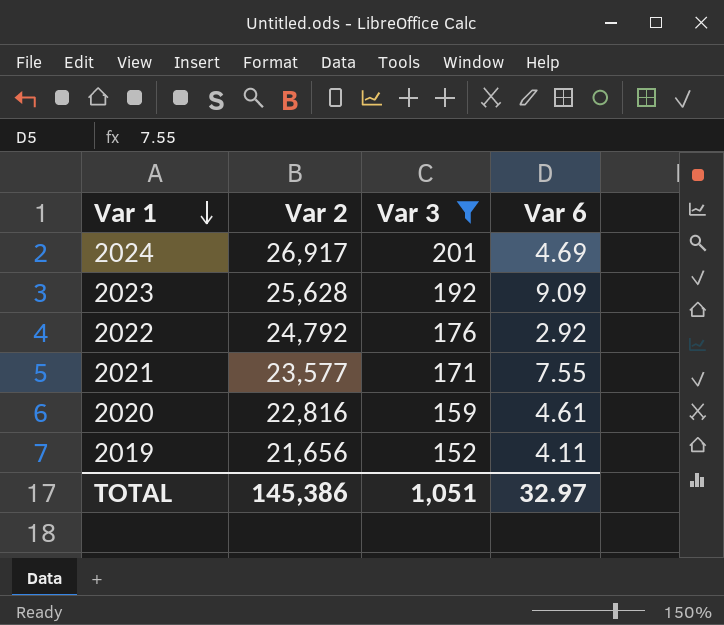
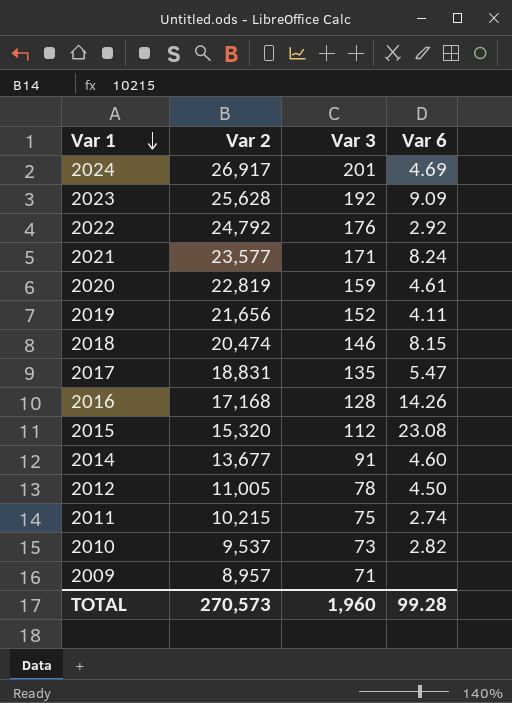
filter: Var 3 >= 152 -> none
2021 | Var 6: 7.55 -> 8.24
2020 | Var 2: 22,816 -> 22,819
TOTAL | Var 2: 145,386 -> 270,573
TOTAL | Var 3: 1,051 -> 1,960
TOTAL | Var 6: 32.97 -> 99.28

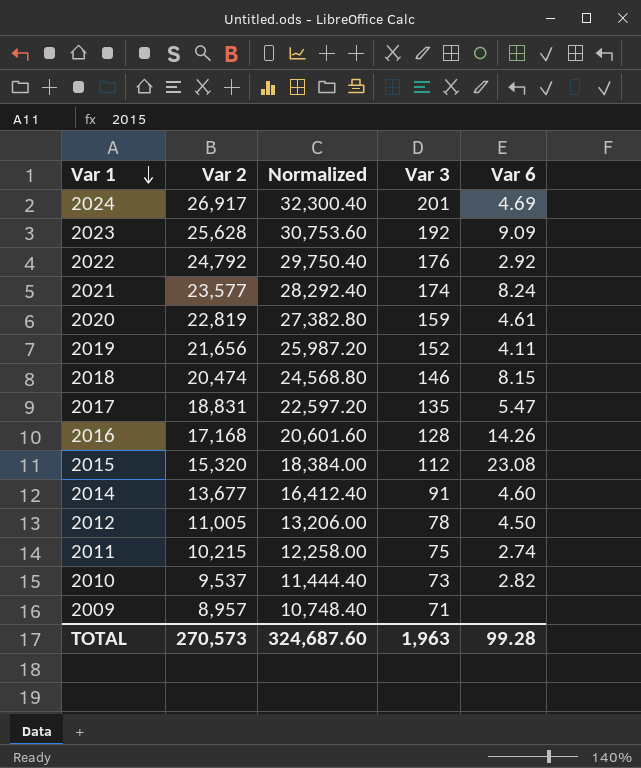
column Normalized | formula: none -> [Var 2] * 1.2
2021 | Var 3: 171 -> 174
TOTAL | Var 3: 1,960 -> 1,963

